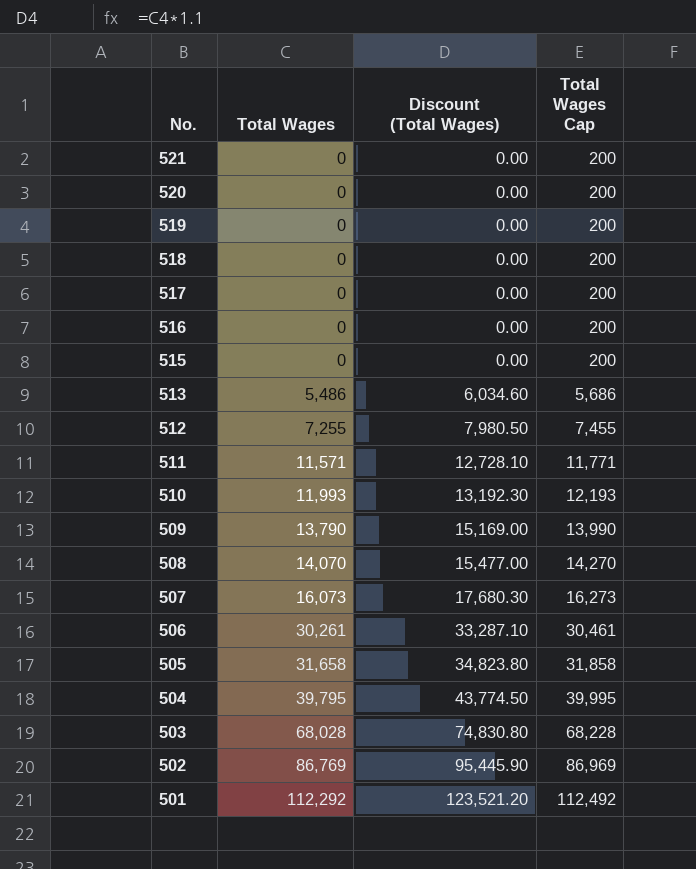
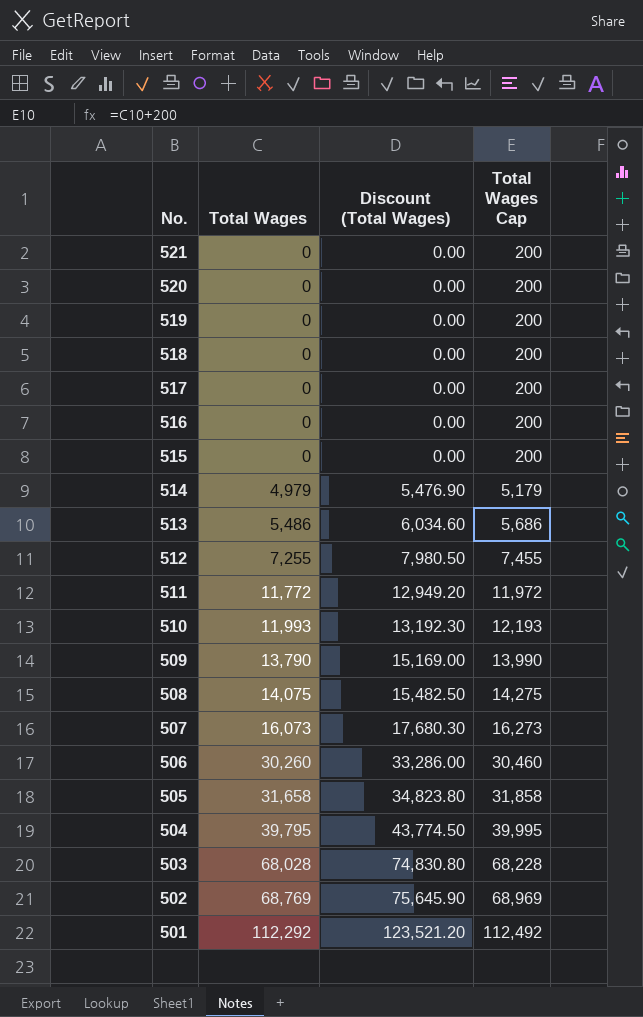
row 514: none -> 4,979 | 5,476.90 | 5,179
511 | Total Wages: 11,571 -> 11,772
511 | Discount (Total Wages): 12,728.10 -> 12,949.20
511 | Total Wages Cap: 11,771 -> 11,972
508 | Total Wages: 14,070 -> 14,075
508 | Discount (Total Wages): 15,477.00 -> 15,482.50
508 | Total Wages Cap: 14,270 -> 14,275
506 | Total Wages: 30,261 -> 30,260
506 | Discount (Total Wages): 33,287.10 -> 33,286.00
506 | Total Wages Cap: 30,461 -> 30,460
502 | Total Wages: 86,769 -> 68,769
502 | Discount (Total Wages): 95,445.90 -> 75,645.90
502 | Total Wages Cap: 86,969 -> 68,969

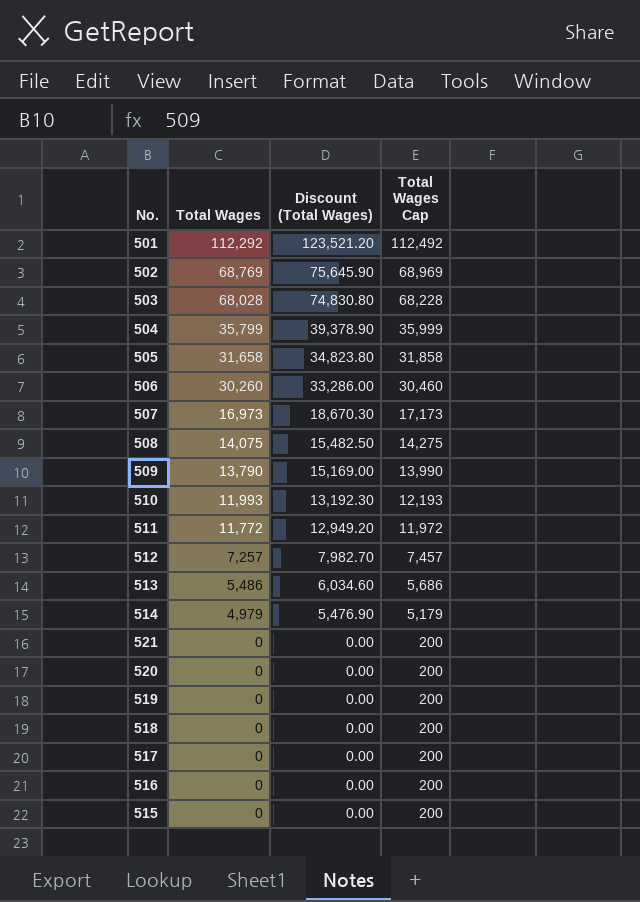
row order: No. descending -> Total Wages descending
504 | Total Wages: 39,795 -> 35,799
504 | Discount (Total Wages): 43,774.50 -> 39,378.90
504 | Total Wages Cap: 39,995 -> 35,999
507 | Total Wages: 16,073 -> 16,973
507 | Discount (Total Wages): 17,680.30 -> 18,670.30
507 | Total Wages Cap: 16,273 -> 17,173
512 | Total Wages: 7,255 -> 7,257
512 | Discount (Total Wages): 7,980.50 -> 7,982.70
512 | Total Wages Cap: 7,455 -> 7,457

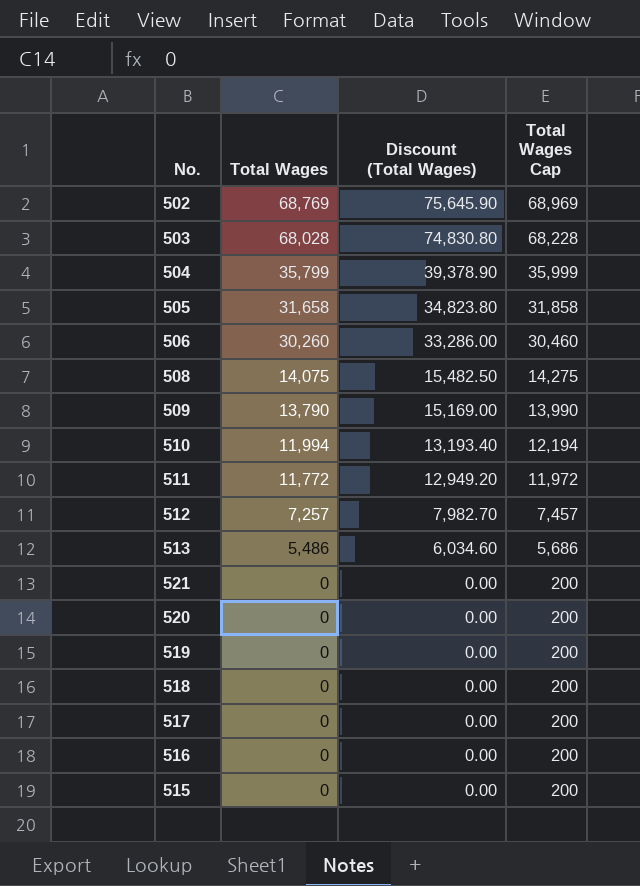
row 501: 112,292 | 123,521.20 | 112,492 -> none
row 507: 16,973 | 18,670.30 | 17,173 -> none
row 514: 4,979 | 5,476.90 | 5,179 -> none
510 | Total Wages: 11,993 -> 11,994
510 | Discount (Total Wages): 13,192.30 -> 13,193.40
510 | Total Wages Cap: 12,193 -> 12,194

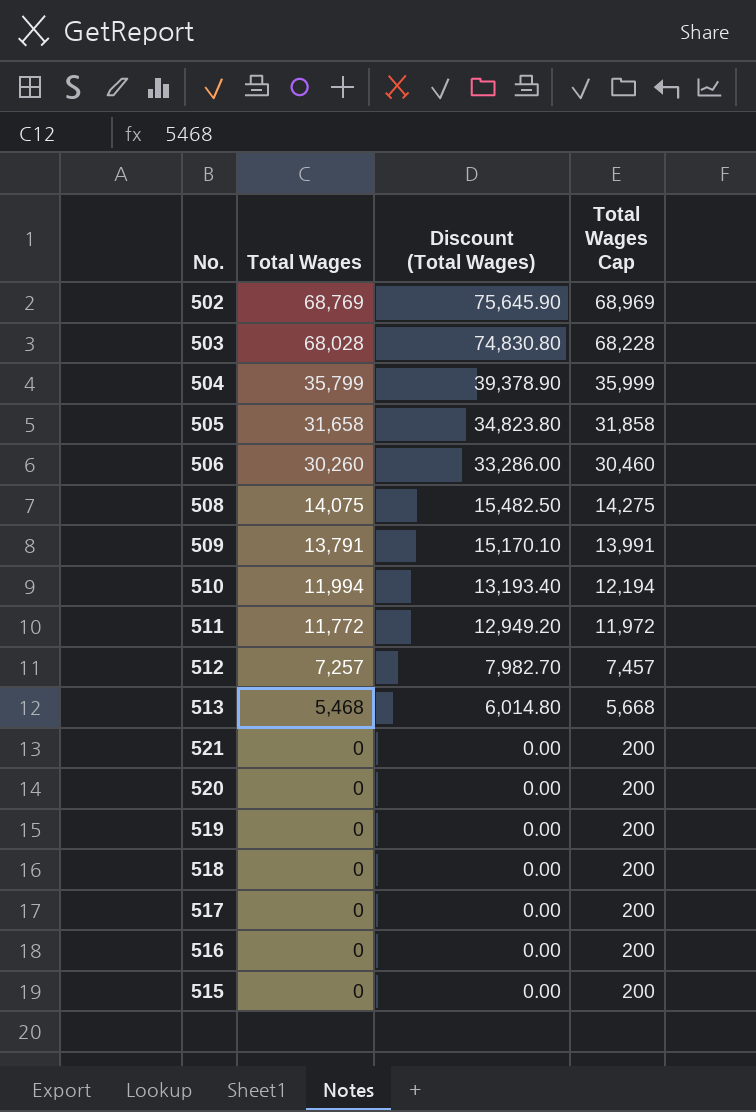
509 | Total Wages: 13,790 -> 13,791
509 | Discount (Total Wages): 15,169.00 -> 15,170.10
509 | Total Wages Cap: 13,990 -> 13,991
513 | Total Wages: 5,486 -> 5,468
513 | Discount (Total Wages): 6,034.60 -> 6,014.80
513 | Total Wages Cap: 5,686 -> 5,668

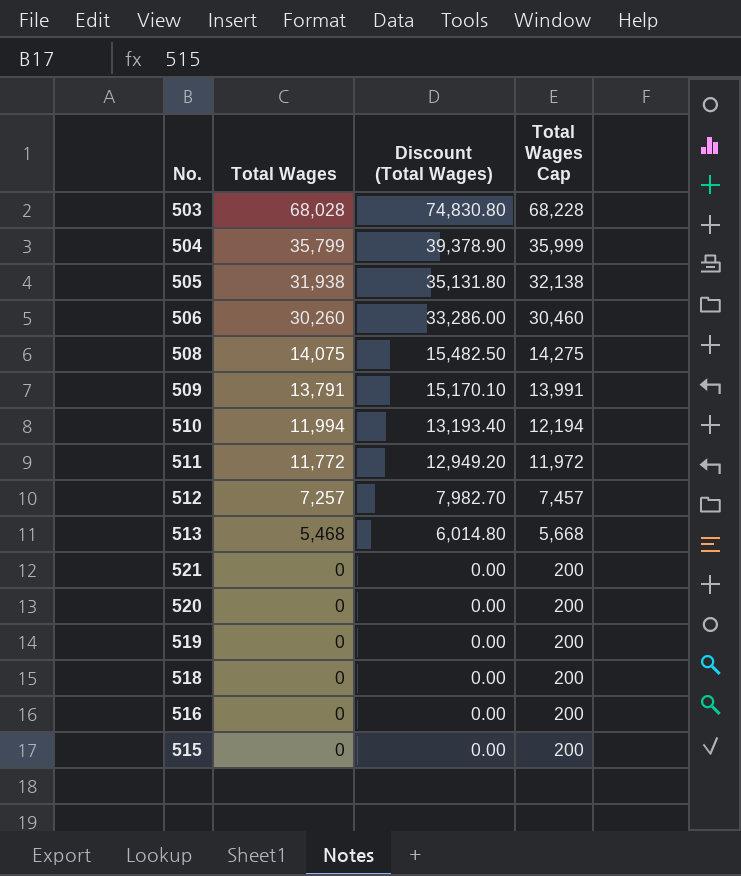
row 502: 68,769 | 75,645.90 | 68,969 -> none
row 517: 0 | 0.00 | 200 -> none
505 | Total Wages: 31,658 -> 31,938
505 | Discount (Total Wages): 34,823.80 -> 35,131.80
505 | Total Wages Cap: 31,858 -> 32,138

